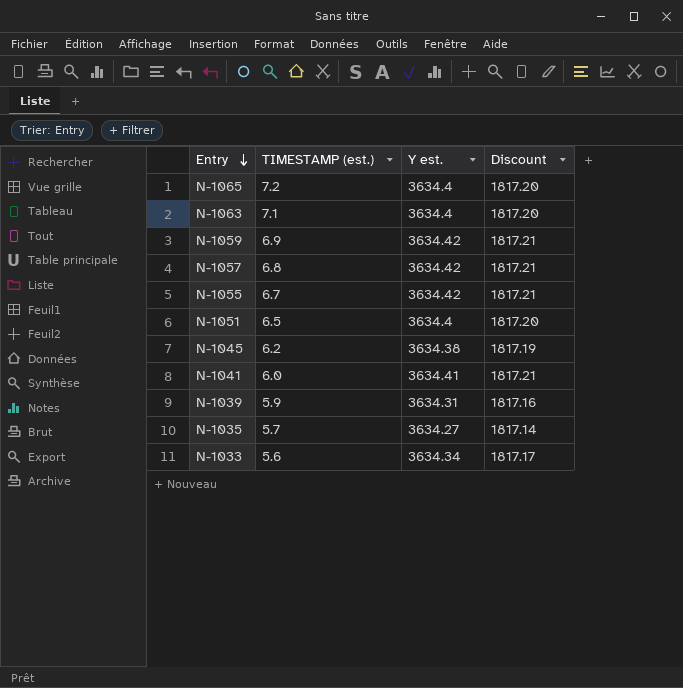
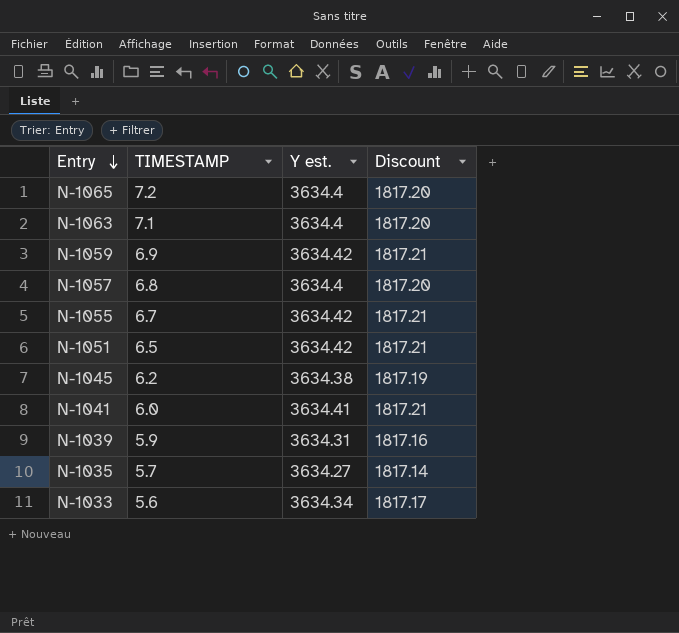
column name: TIMESTAMP (est.) -> TIMESTAMP
N-1057 | Y est.: 3634.42 -> 3634.4
N-1057 | Discount: 1817.21 -> 1817.20
N-1051 | Y est.: 3634.4 -> 3634.42
N-1051 | Discount: 1817.20 -> 1817.21

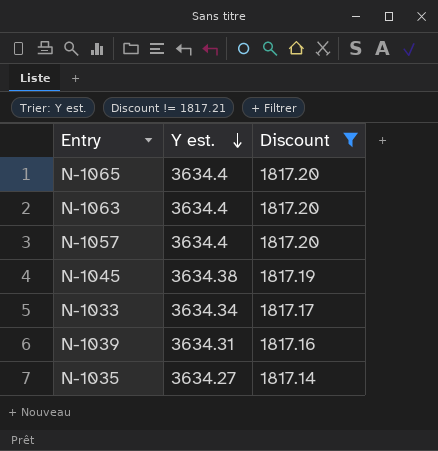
filter: none -> Discount != 1817.21
row order: Entry descending -> Y est. descending
column TIMESTAMP | position: 2 -> none

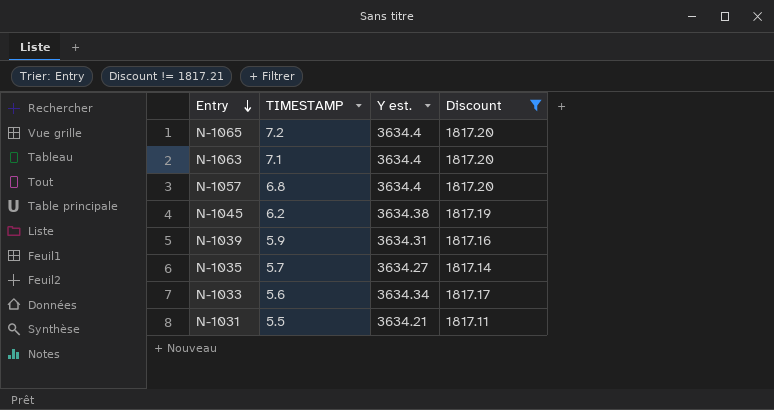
row order: Y est. descending -> Entry descending
column TIMESTAMP | position: none -> 2
row N-1031: none -> 5.5 | 3634.21 | 1817.11

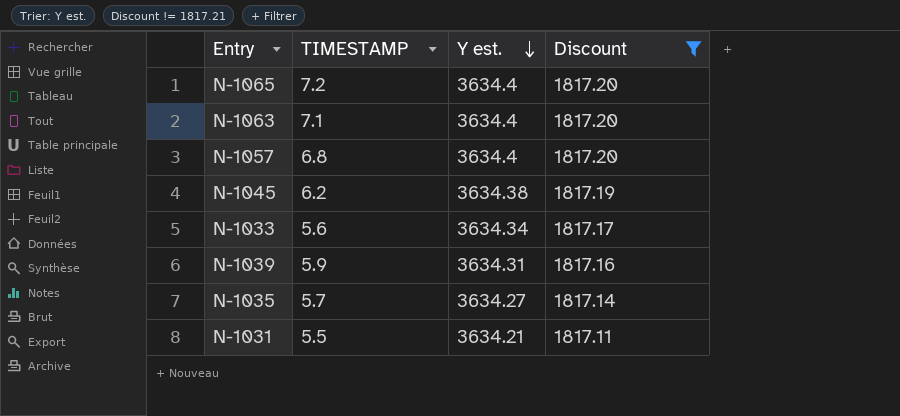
row order: Entry descending -> Y est. descending

